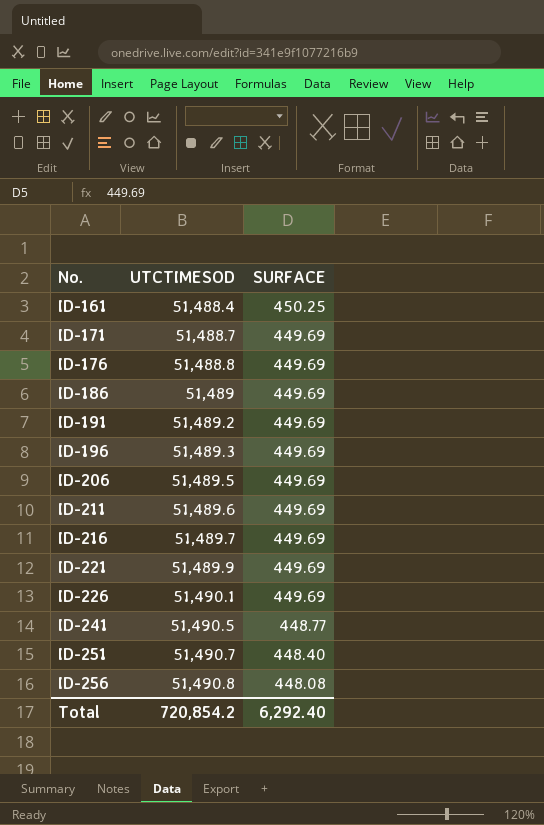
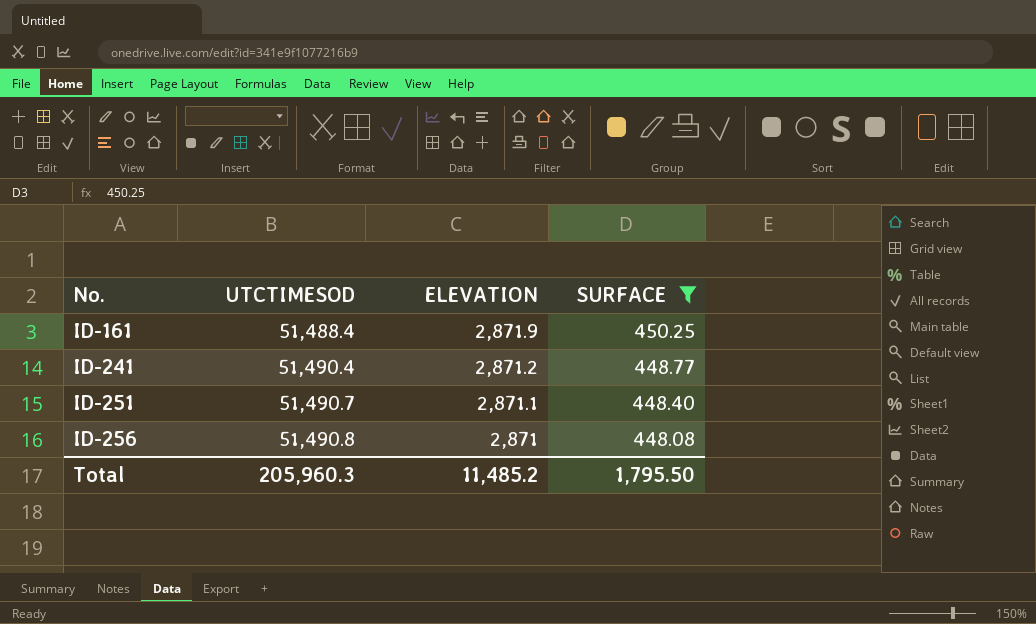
filter: none -> SURFACE != 449.69
column ELEVATION | position: none -> 3
ID-241 | UTCTIMESOD: 51,490.5 -> 51,490.4
Total | UTCTIMESOD: 720,854.2 -> 205,960.3
Total | SURFACE: 6,292.40 -> 1,795.50

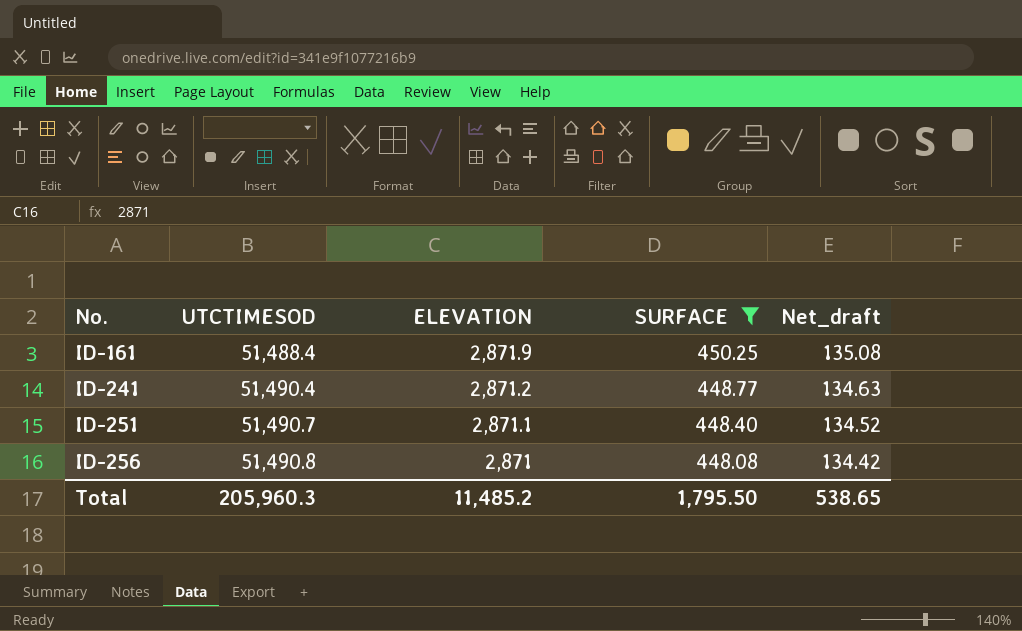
column Net_draft | formula: none -> [SURFACE] * 0.3

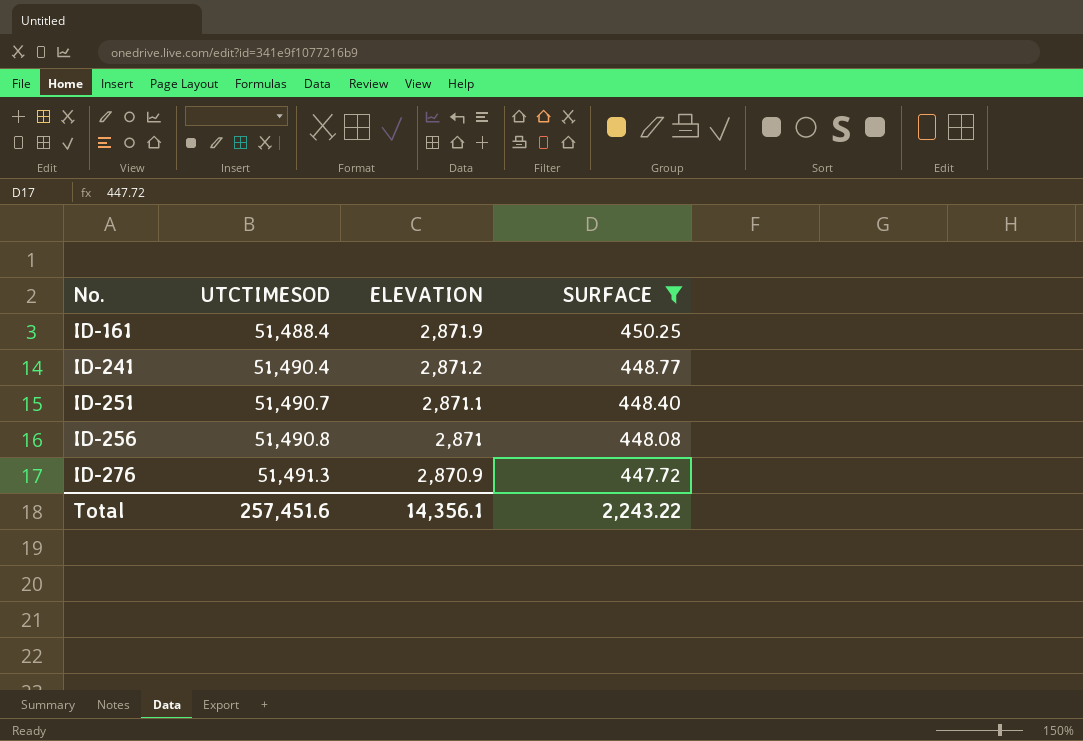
column Net_draft | formula: [SURFACE] * 0.3 -> none
row ID-276: none -> 51,491.3 | 2,870.9 | 447.72
Total | UTCTIMESOD: 205,960.3 -> 257,451.6
Total | ELEVATION: 11,485.2 -> 14,356.1
Total | SURFACE: 1,795.50 -> 2,243.22

